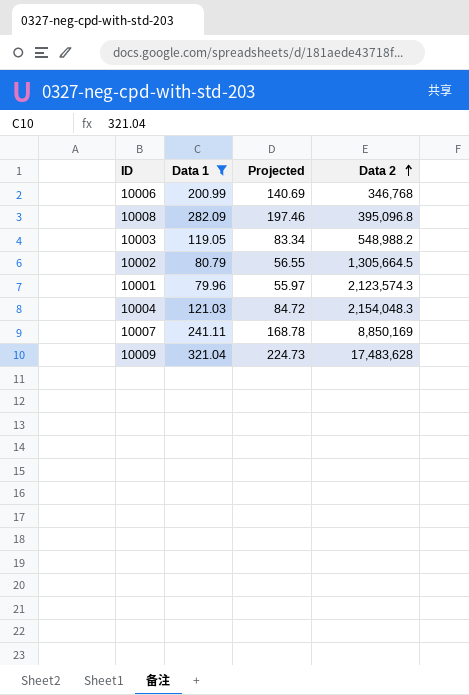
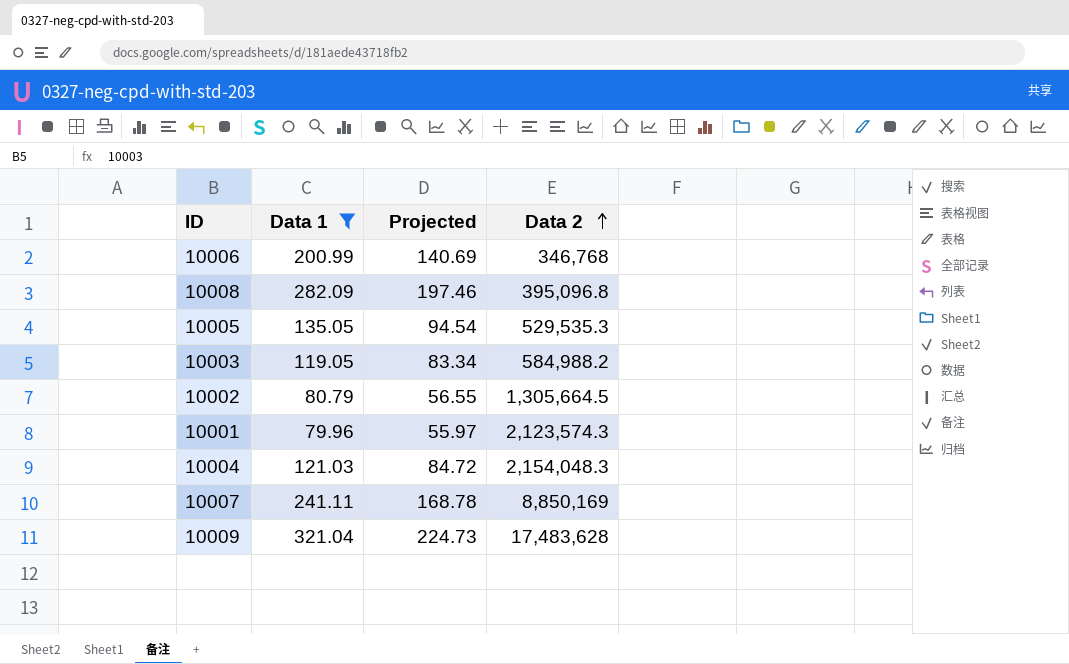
row 10005: none -> 135.05 | 94.54 | 529,535.3
10003 | Data 2: 548,988.2 -> 584,988.2

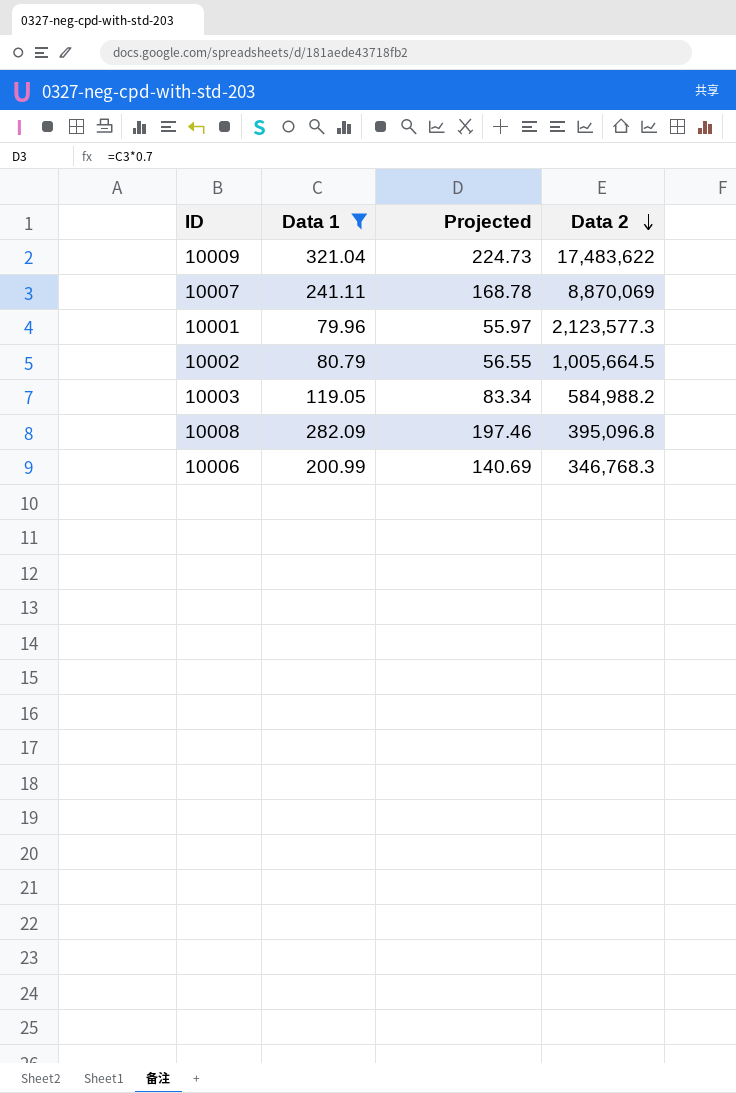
row order: Data 2 ascending -> Data 2 descending
row 10005: 135.05 | 94.54 | 529,535.3 -> none
row 10004: 121.03 | 84.72 | 2,154,048.3 -> none
10009 | Data 2: 17,483,628 -> 17,483,622
10007 | Data 2: 8,850,169 -> 8,870,069
10001 | Data 2: 2,123,574.3 -> 2,123,577.3
10002 | Data 2: 1,305,664.5 -> 1,005,664.5
10006 | Data 2: 346,768 -> 346,768.3

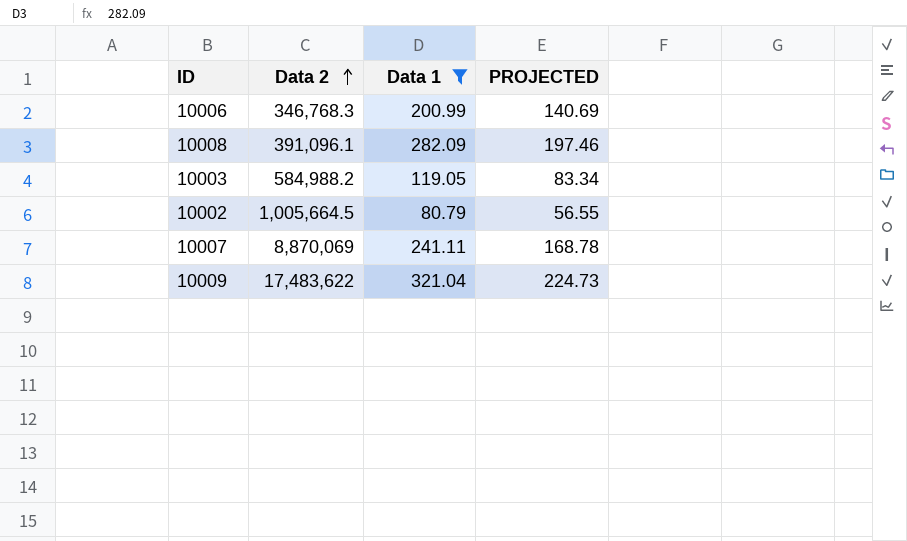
row order: Data 2 descending -> Data 2 ascending
column Data 2 | position: 4 -> 2
column name: Projected -> PROJECTED
row 10001: 79.96 | 55.97 | 2,123,577.3 -> none
10008 | Data 2: 395,096.8 -> 391,096.1

